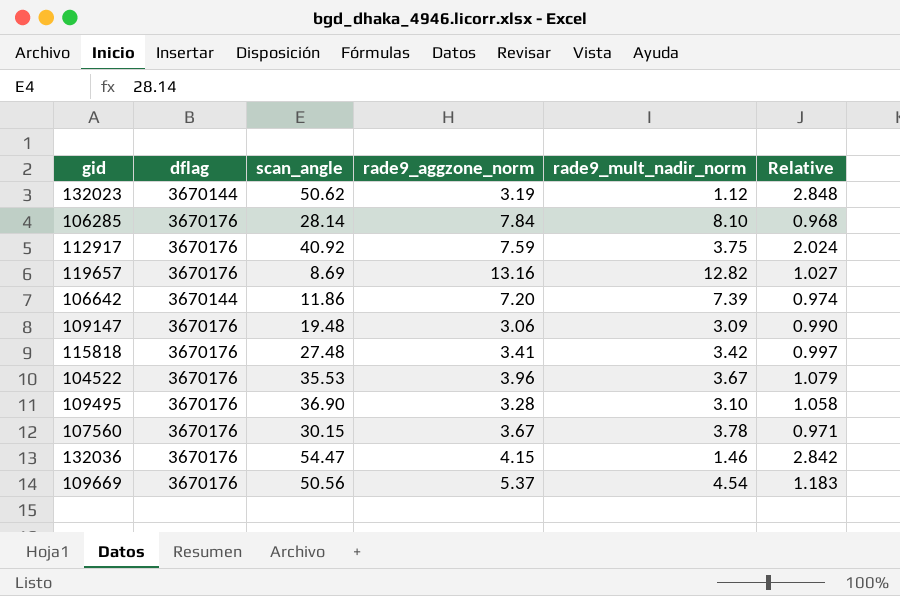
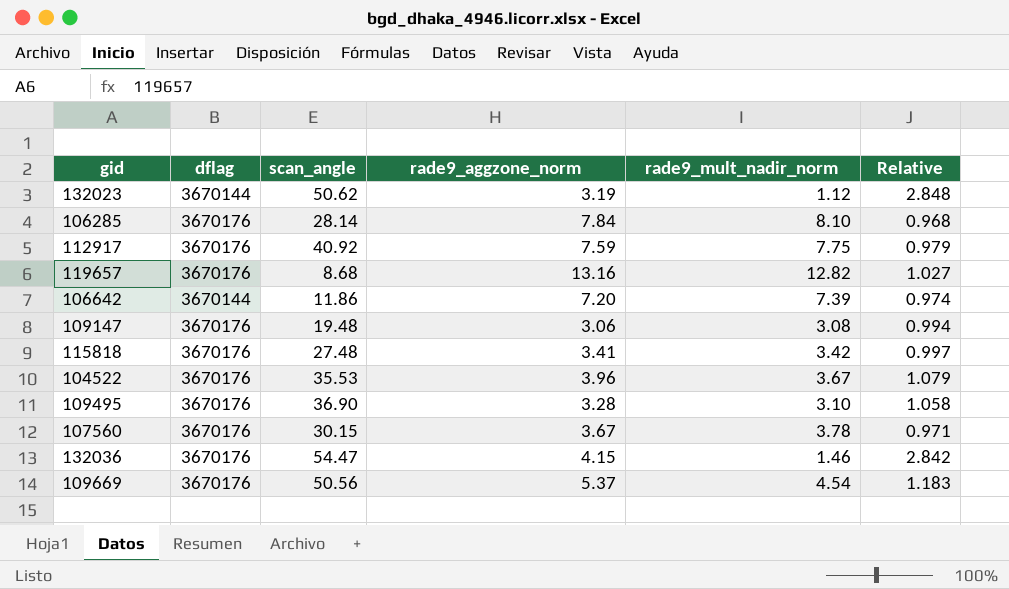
112917 | rade9_mult_nadir_norm: 3.75 -> 7.75
112917 | Relative: 2.024 -> 0.979
119657 | scan_angle: 8.69 -> 8.68
109147 | rade9_mult_nadir_norm: 3.09 -> 3.08
109147 | Relative: 0.990 -> 0.994

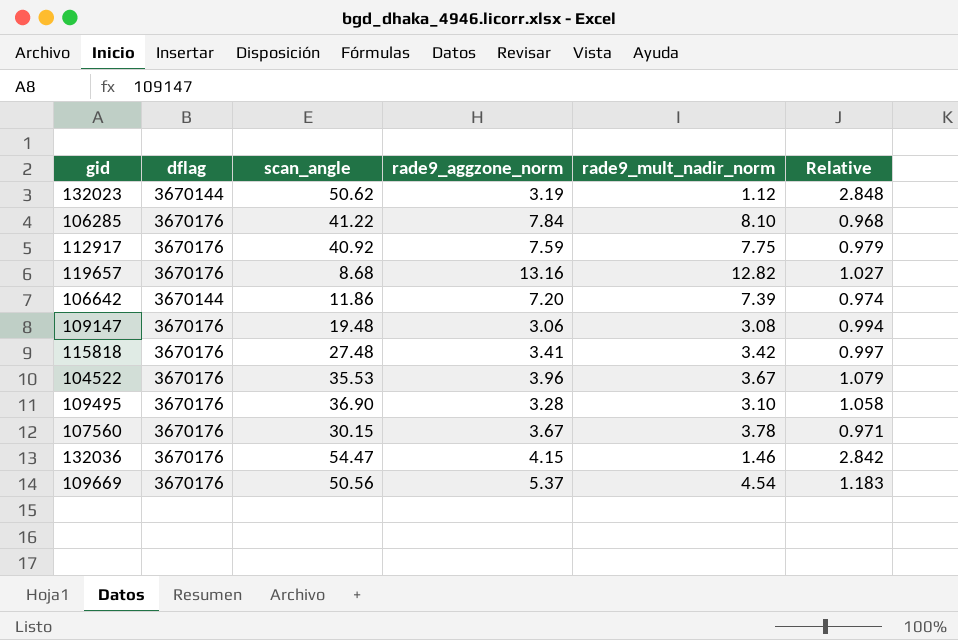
106285 | scan_angle: 28.14 -> 41.22

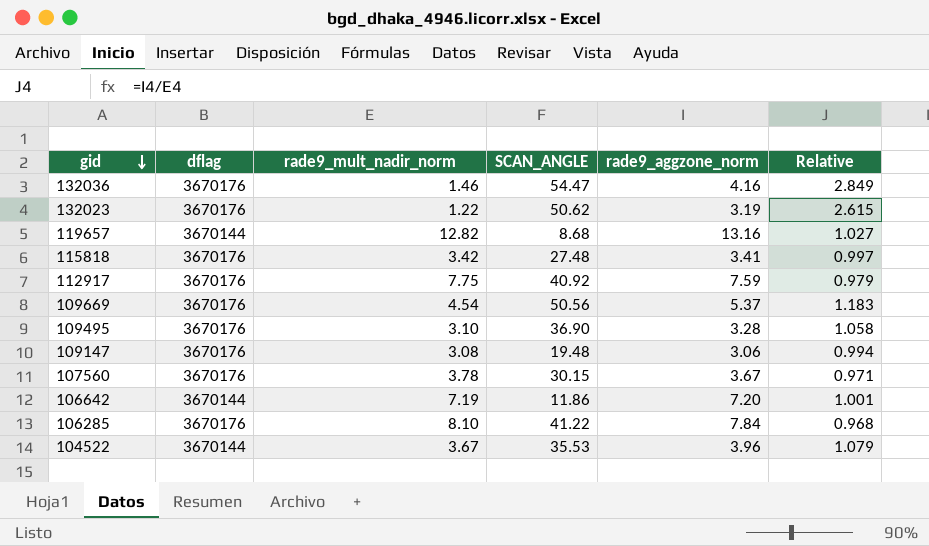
row order: none -> gid descending
column rade9_mult_nadir_norm | position: 5 -> 3
column name: scan_angle -> SCAN_ANGLE
132036 | rade9_aggzone_norm: 4.15 -> 4.16
132036 | Relative: 2.842 -> 2.849
132023 | dflag: 3670144 -> 3670176
132023 | rade9_mult_nadir_norm: 1.12 -> 1.22
132023 | Relative: 2.848 -> 2.615
119657 | dflag: 3670176 -> 3670144
106642 | rade9_mult_nadir_norm: 7.39 -> 7.19
106642 | Relative: 0.974 -> 1.001
104522 | dflag: 3670176 -> 3670144

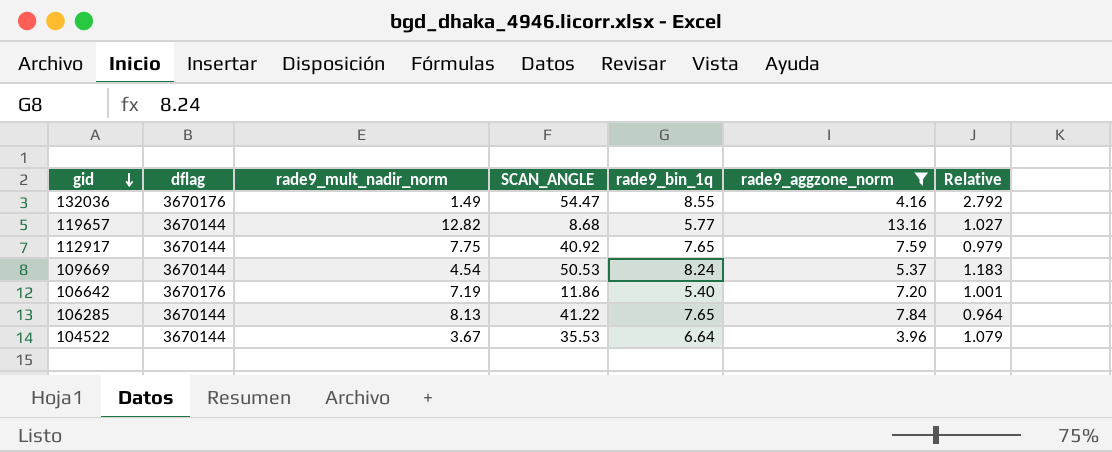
filter: none -> rade9_aggzone_norm >= 3.96
column rade9_bin_1q | position: none -> 5
132036 | rade9_mult_nadir_norm: 1.46 -> 1.49
132036 | Relative: 2.849 -> 2.792
112917 | dflag: 3670176 -> 3670144
109669 | dflag: 3670176 -> 3670144
109669 | SCAN_ANGLE: 50.56 -> 50.53
106642 | dflag: 3670144 -> 3670176
106285 | dflag: 3670176 -> 3670144
106285 | rade9_mult_nadir_norm: 8.10 -> 8.13
106285 | Relative: 0.968 -> 0.964

